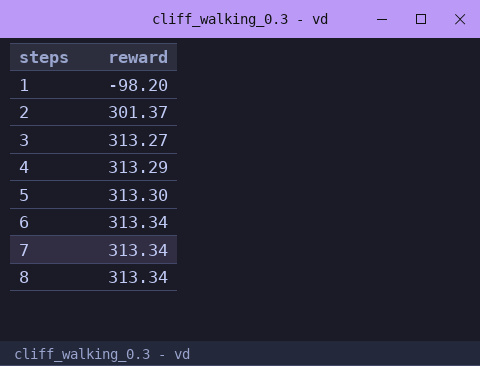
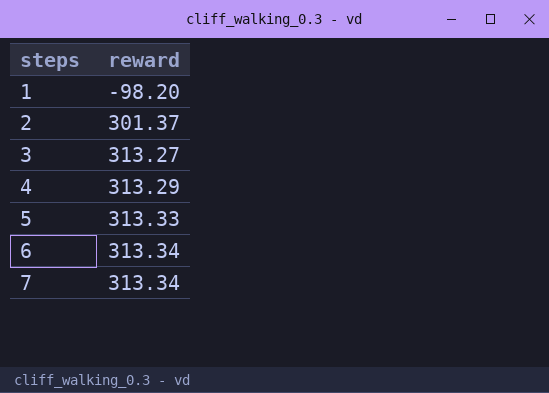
row 8: 313.34 -> none
5 | reward: 313.30 -> 313.33

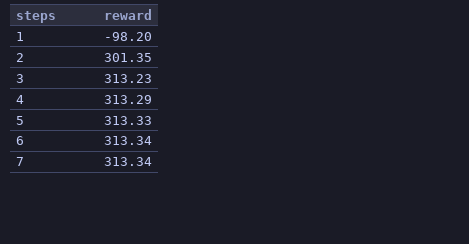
2 | reward: 301.37 -> 301.35
3 | reward: 313.27 -> 313.23

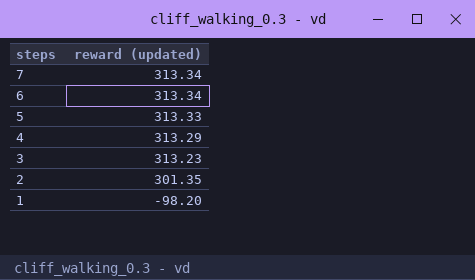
row order: steps ascending -> steps descending
column name: reward -> reward (updated)

